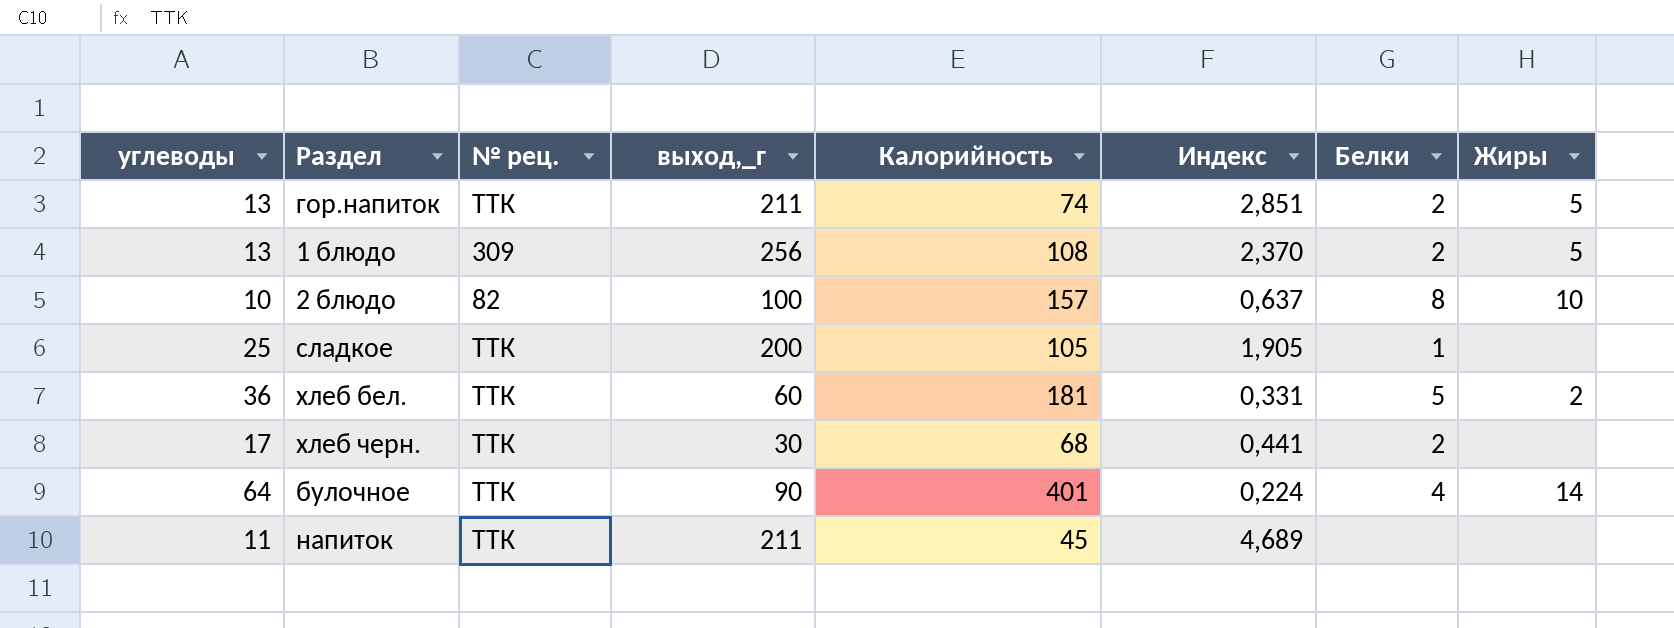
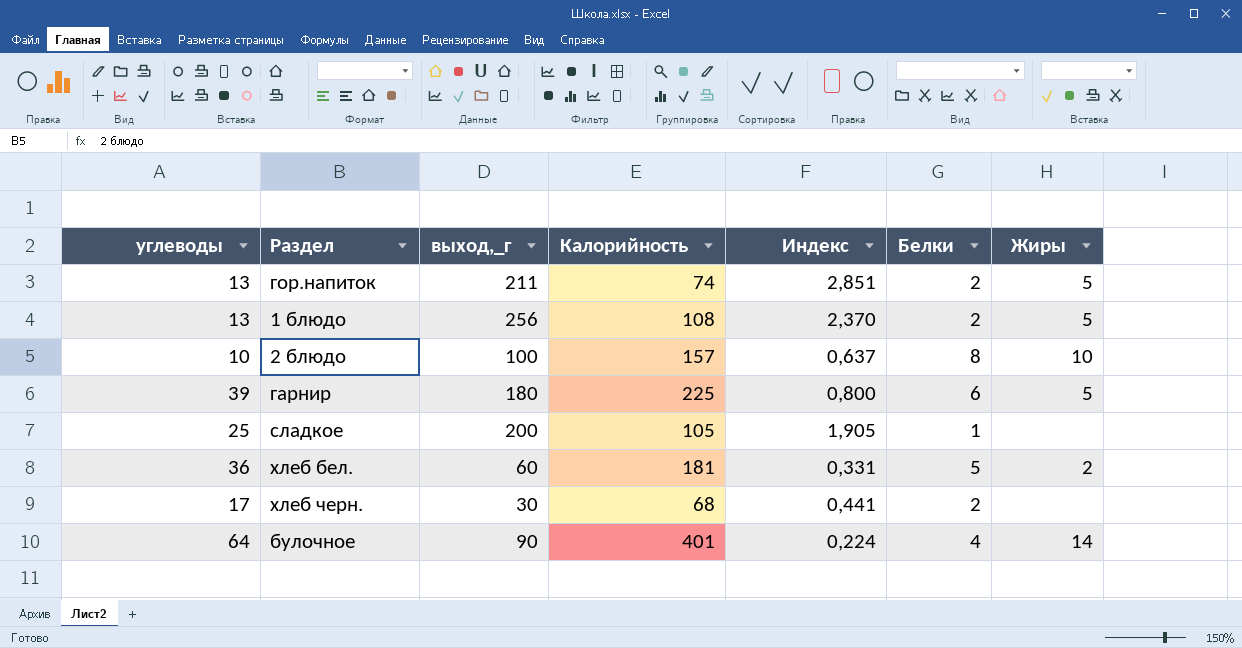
column № рец. | position: 3 -> none
row напиток: 11 | ТТК | 211 | 45 | 4,689 | none | none -> none
row гарнир: none -> 39 | 180 | 225 | 0,800 | 6 | 5

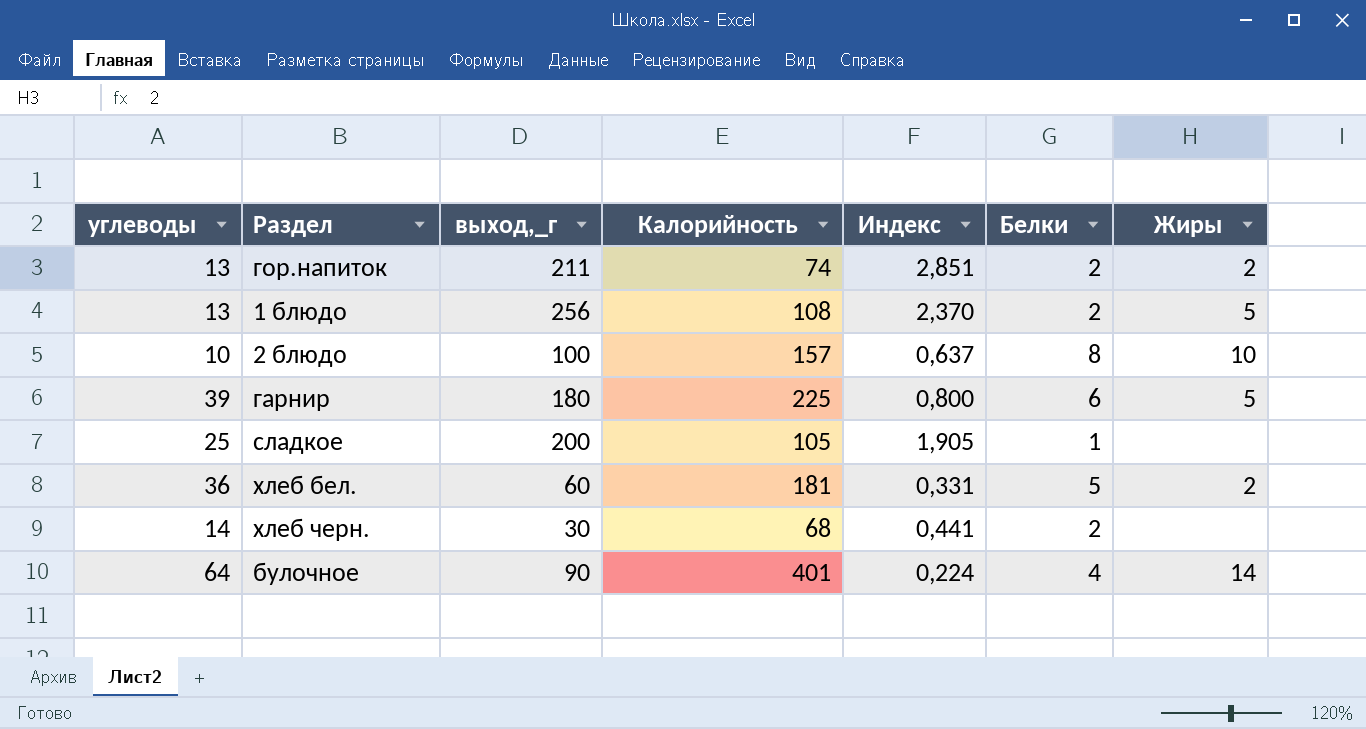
гор.напиток | Жиры: 5 -> 2
хлеб черн. | углеводы: 17 -> 14

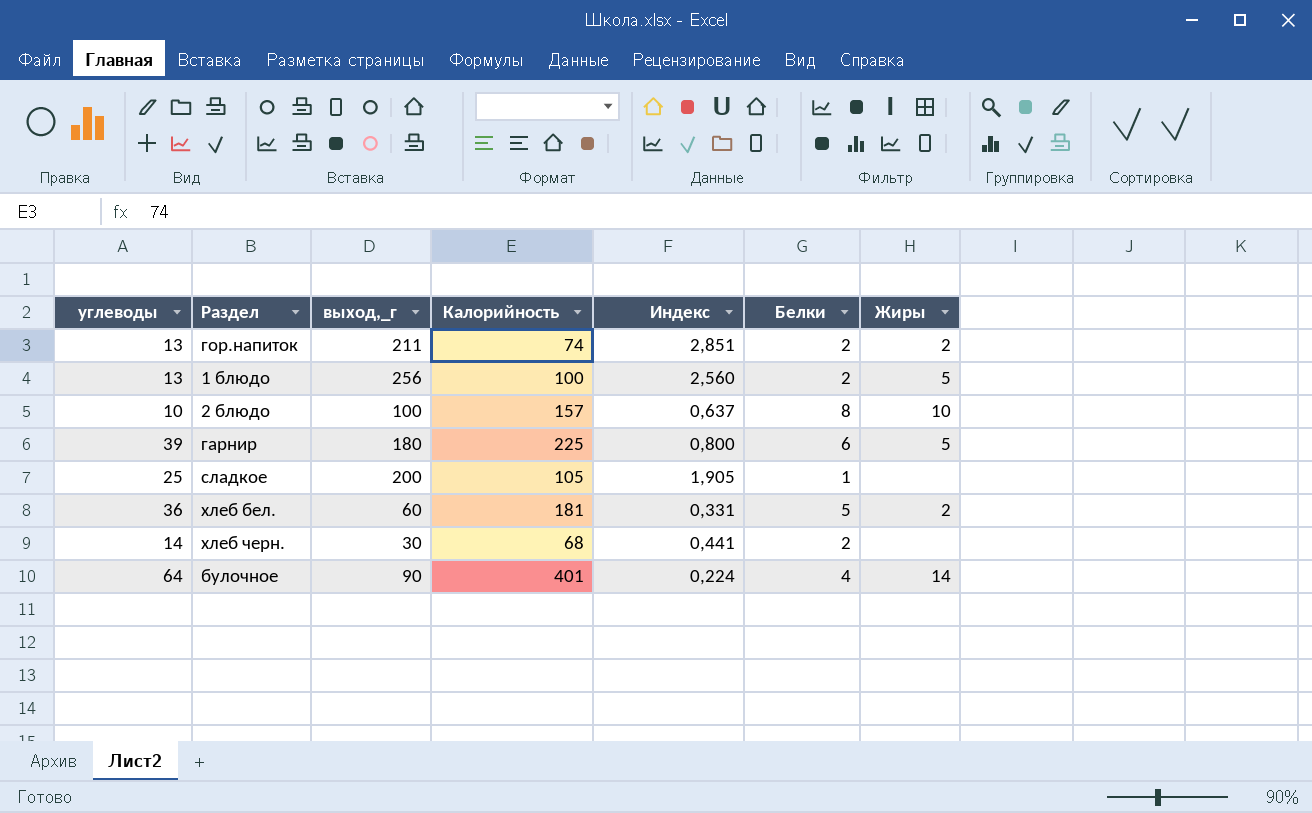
1 блюдо | Калорийность: 108 -> 100
1 блюдо | Индекс: 2,370 -> 2,560

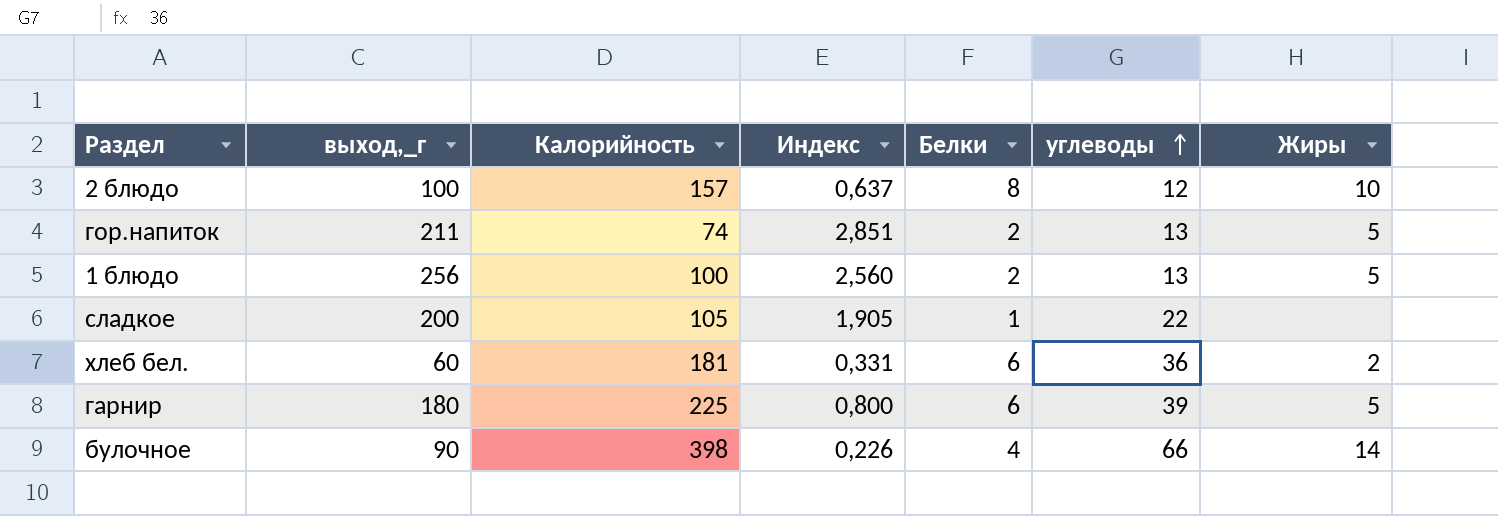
row order: none -> углеводы ascending
column углеводы | position: 1 -> 6
row хлеб черн.: 14 | 30 | 68 | 0,441 | 2 | none -> none
2 блюдо | углеводы: 10 -> 12
гор.напиток | Жиры: 2 -> 5
сладкое | углеводы: 25 -> 22
хлеб бел. | Белки: 5 -> 6
булочное | Калорийность: 401 -> 398
булочное | Индекс: 0,224 -> 0,226
булочное | углеводы: 64 -> 66

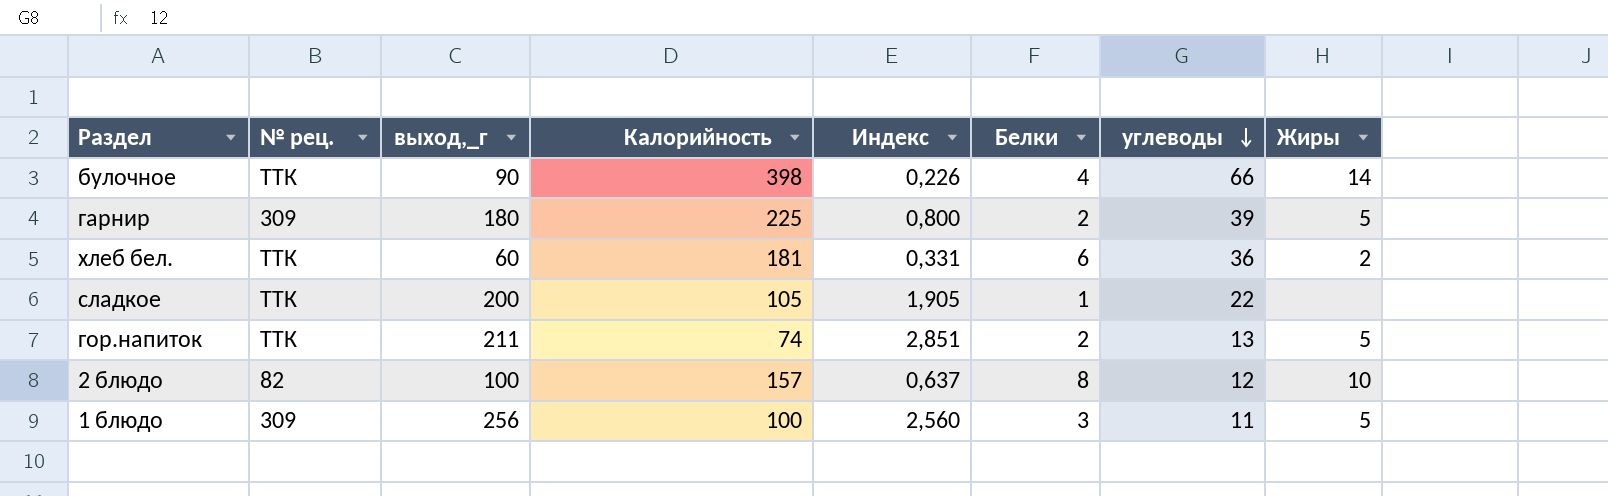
row order: углеводы ascending -> углеводы descending
column № рец. | position: none -> 2
гарнир | Белки: 6 -> 2
1 блюдо | Белки: 2 -> 3
1 блюдо | углеводы: 13 -> 11

